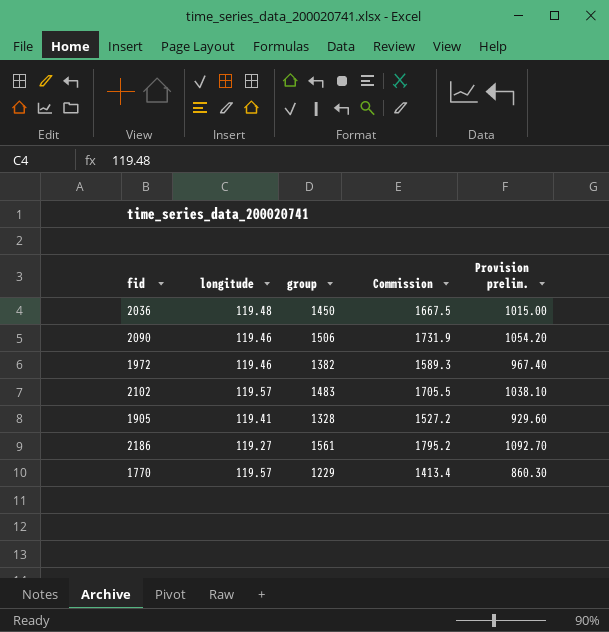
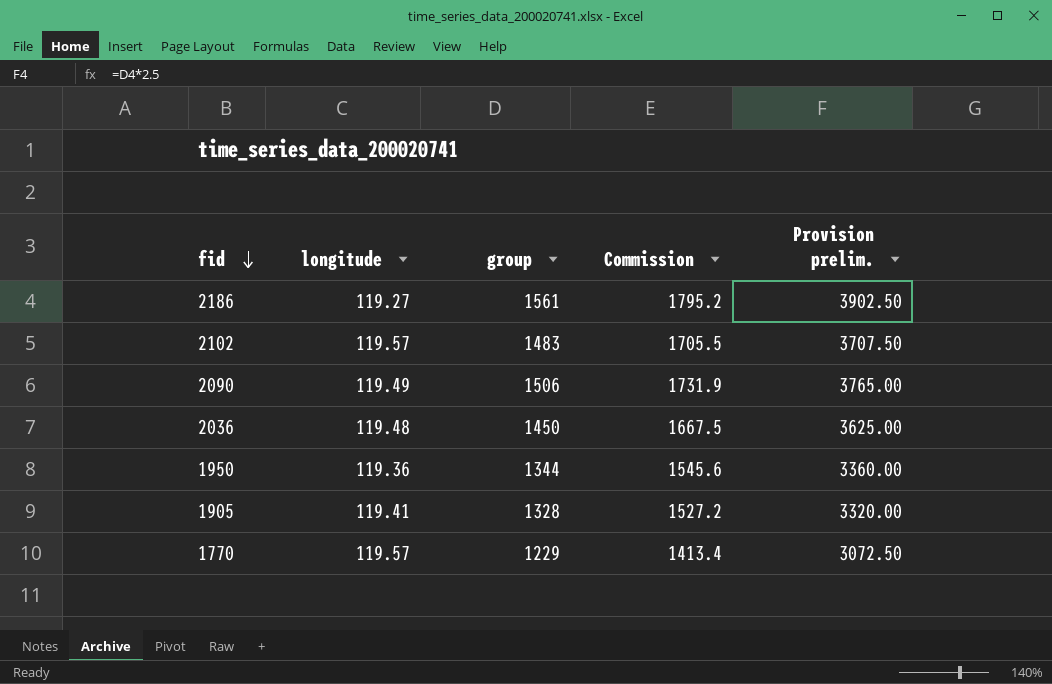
row order: none -> fid descending
column Provision prelim. | formula: [group] * 0.7 -> [group] * 2.5
row 1972: 119.46 | 1382 | 1589.3 | 967.40 -> none
2090 | longitude: 119.46 -> 119.49
row 1950: none -> 119.36 | 1344 | 1545.6 | 3360.00

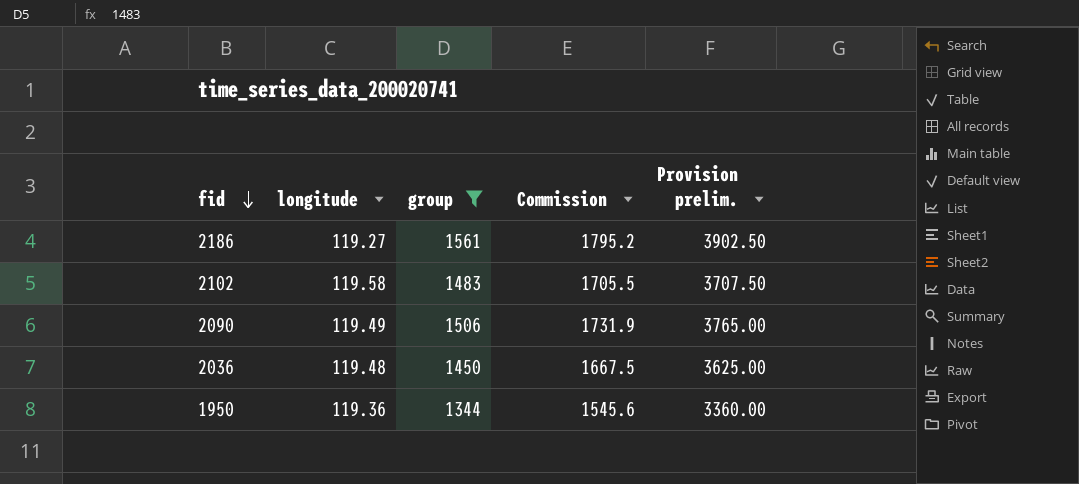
filter: none -> group >= 1344
2102 | longitude: 119.57 -> 119.58

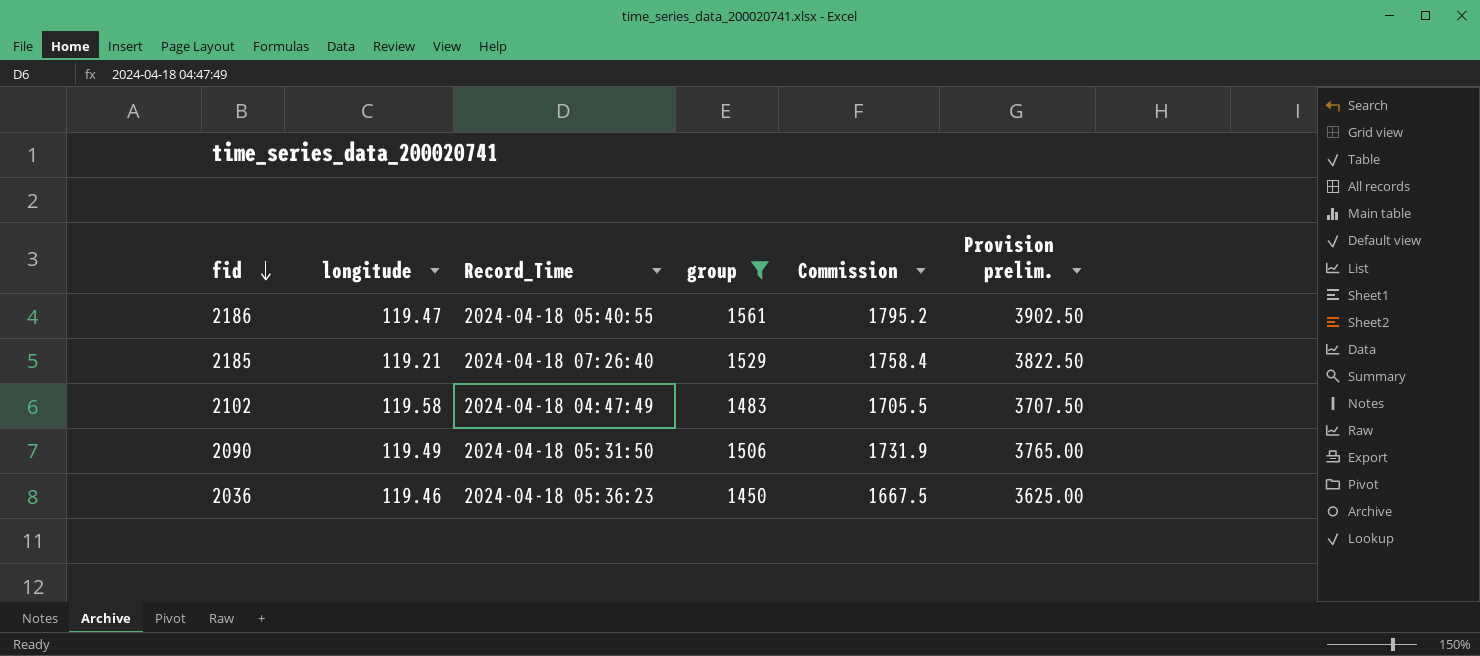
column Record_Time | position: none -> 3
row 1950: 119.36 | 1344 | 1545.6 | 3360.00 -> none
2186 | longitude: 119.27 -> 119.47
row 2185: none -> 119.21 | 2024-04-18 07:26:40 | 1529 | 1758.4 | 3822.50
2036 | longitude: 119.48 -> 119.46

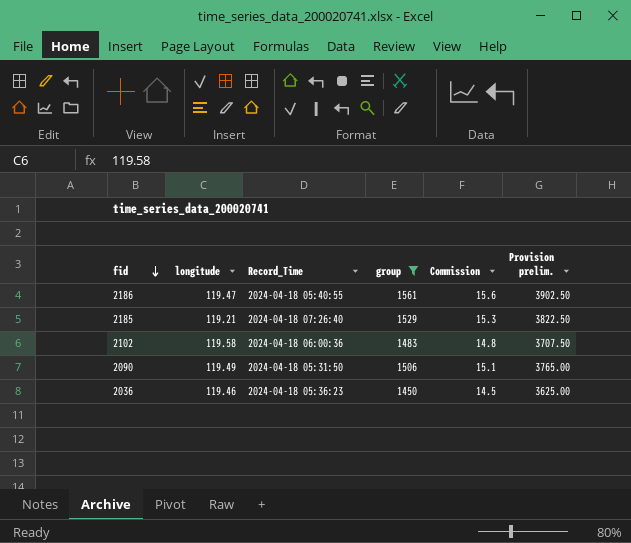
column Commission | formula: [group] * 1.15 -> [group] * 0.01
2102 | Record_Time: 2024-04-18 04:47:49 -> 2024-04-18 06:00:36

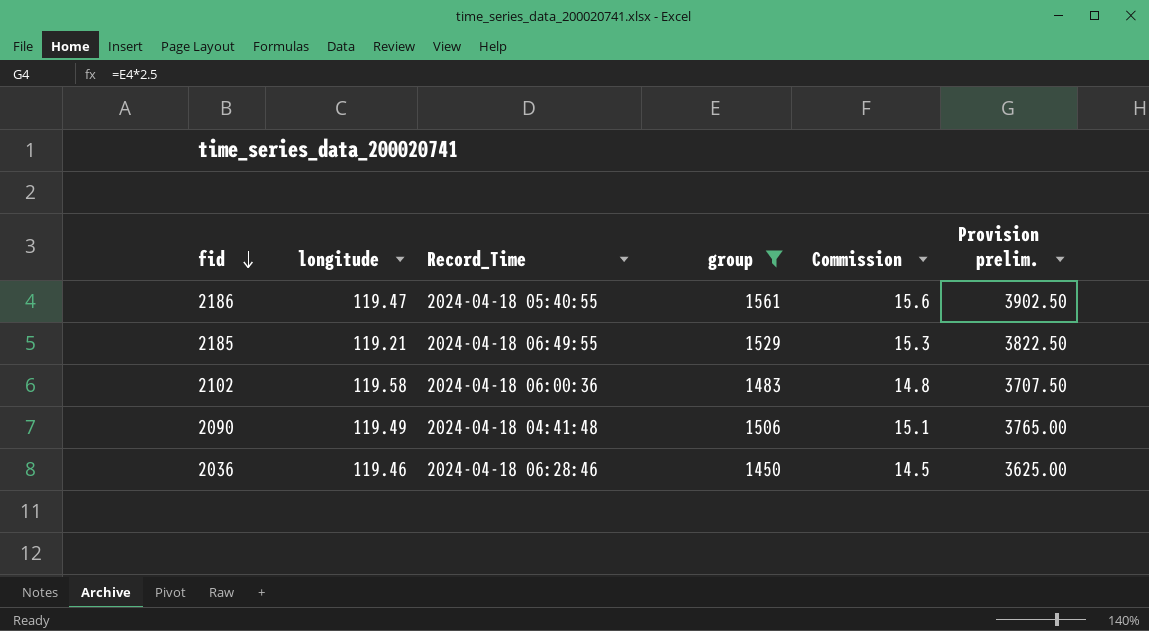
2185 | Record_Time: 2024-04-18 07:26:40 -> 2024-04-18 06:49:55
2090 | Record_Time: 2024-04-18 05:31:50 -> 2024-04-18 04:41:48
2036 | Record_Time: 2024-04-18 05:36:23 -> 2024-04-18 06:28:46

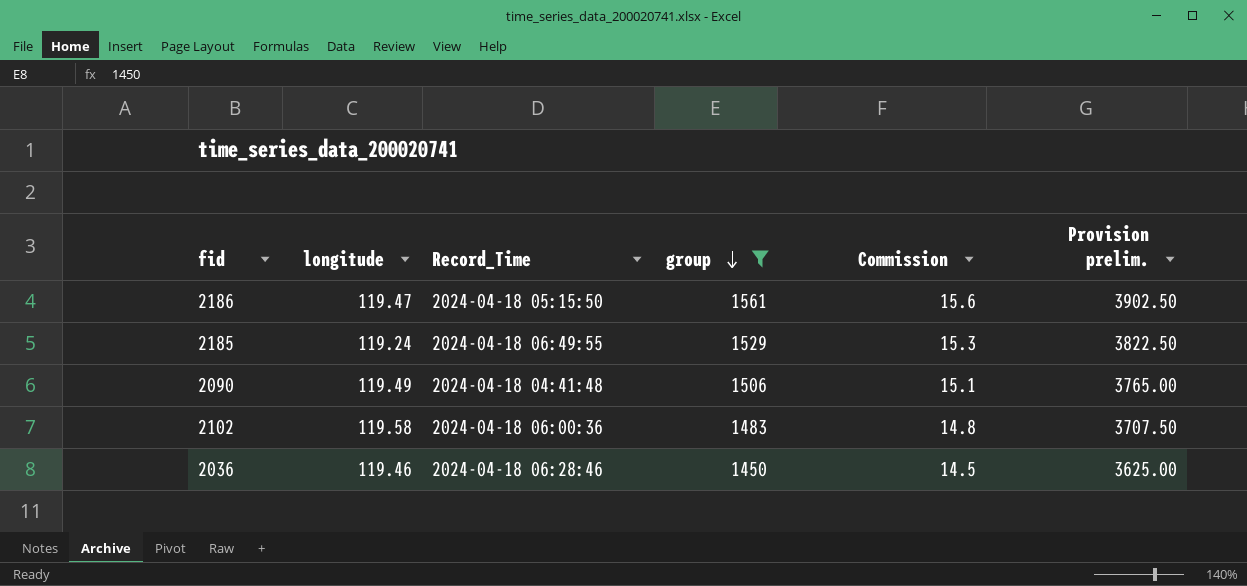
row order: fid descending -> group descending
2186 | Record_Time: 2024-04-18 05:40:55 -> 2024-04-18 05:15:50
2185 | longitude: 119.21 -> 119.24

